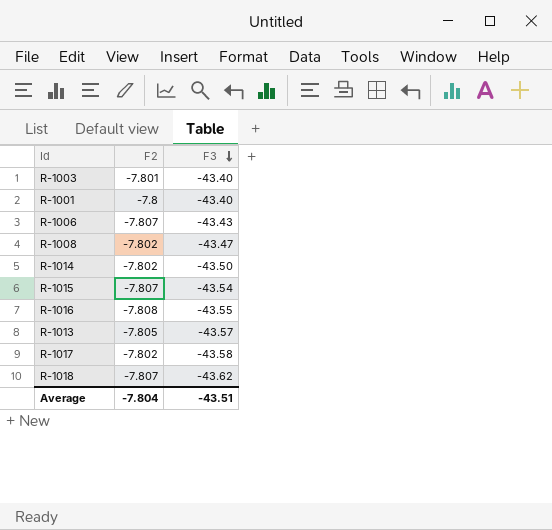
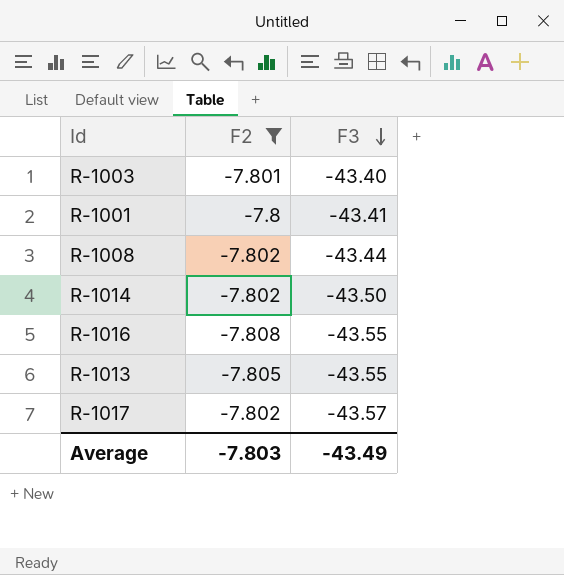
filter: none -> F2 != -7.807
R-1001 | F3: -43.40 -> -43.41
R-1008 | F3: -43.47 -> -43.44
R-1013 | F3: -43.57 -> -43.55
R-1017 | F3: -43.58 -> -43.57
Average | F2: -7.804 -> -7.803
Average | F3: -43.51 -> -43.49

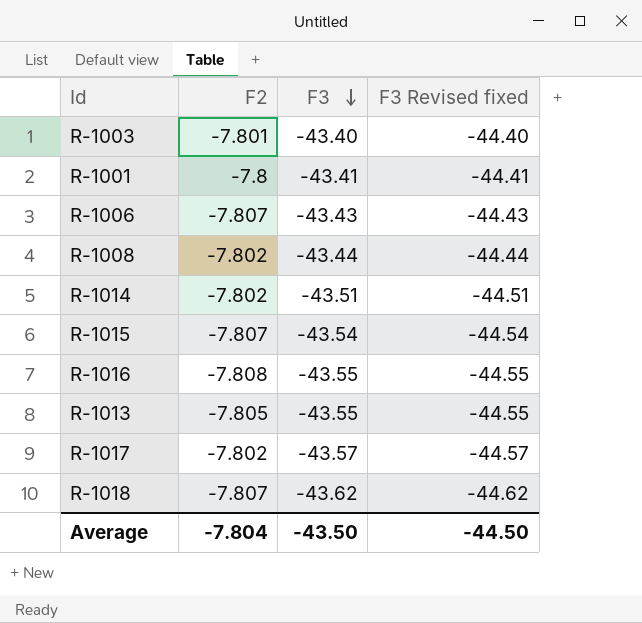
filter: F2 != -7.807 -> none
column F3 Revised fixed | formula: none -> [F3] - 1
R-1014 | F3: -43.50 -> -43.51
Average | F2: -7.803 -> -7.804
Average | F3: -43.49 -> -43.50

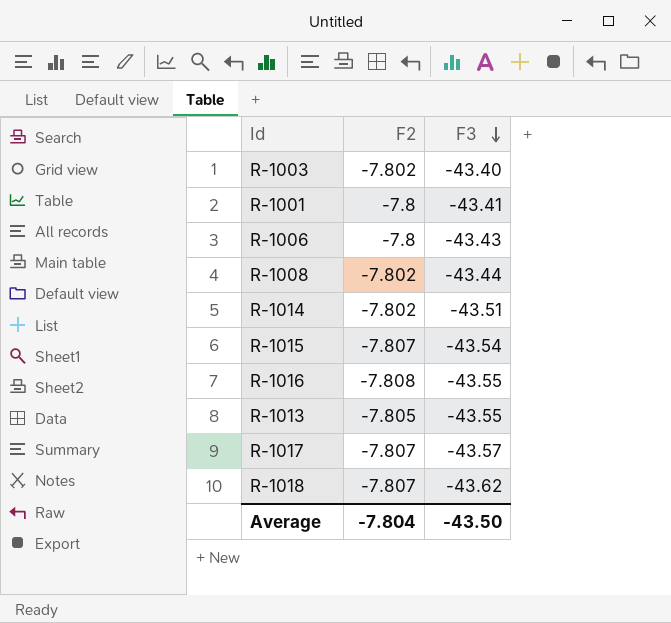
column F3 Revised fixed | formula: [F3] - 1 -> none
R-1003 | F2: -7.801 -> -7.802
R-1006 | F2: -7.807 -> -7.8
R-1017 | F2: -7.802 -> -7.807

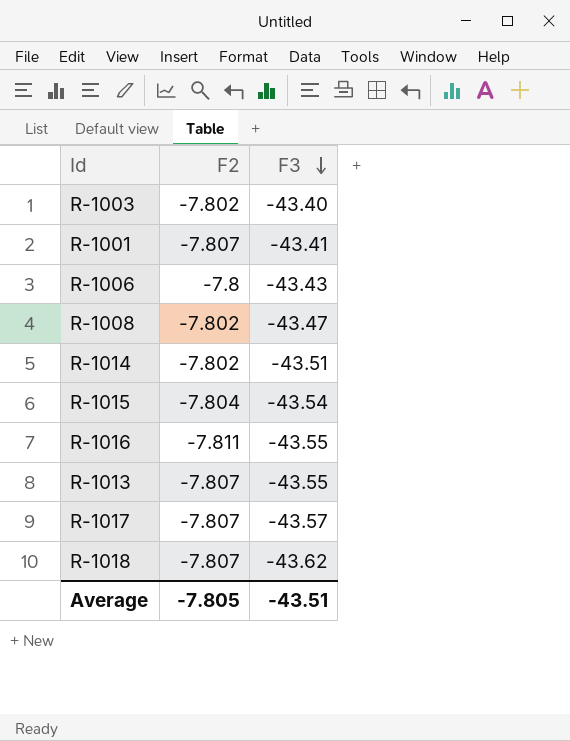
R-1001 | F2: -7.8 -> -7.807
R-1008 | F3: -43.44 -> -43.47
R-1015 | F2: -7.807 -> -7.804
R-1016 | F2: -7.808 -> -7.811
R-1013 | F2: -7.805 -> -7.807
Average | F2: -7.804 -> -7.805
Average | F3: -43.50 -> -43.51

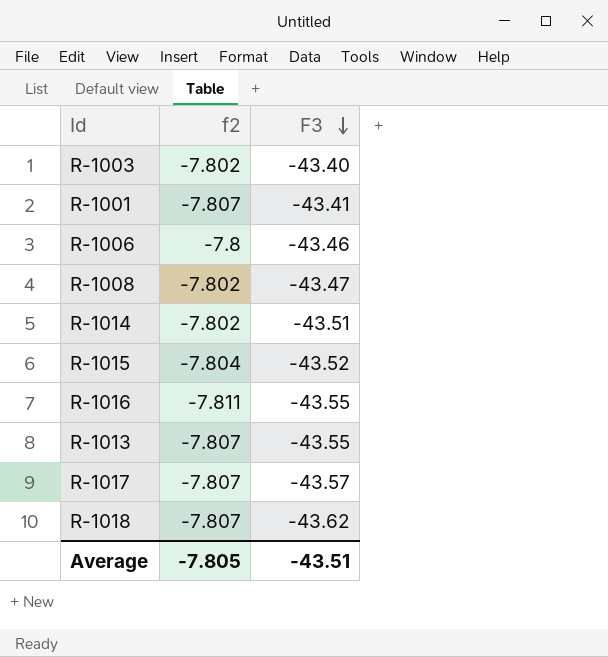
column name: F2 -> f2
R-1006 | F3: -43.43 -> -43.46
R-1015 | F3: -43.54 -> -43.52

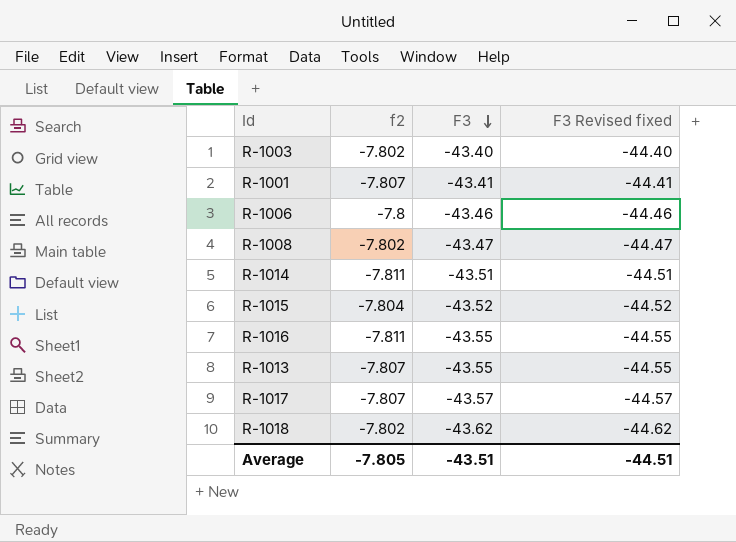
column F3 Revised fixed | formula: none -> [F3] - 1
R-1014 | f2: -7.802 -> -7.811
R-1018 | f2: -7.807 -> -7.802

